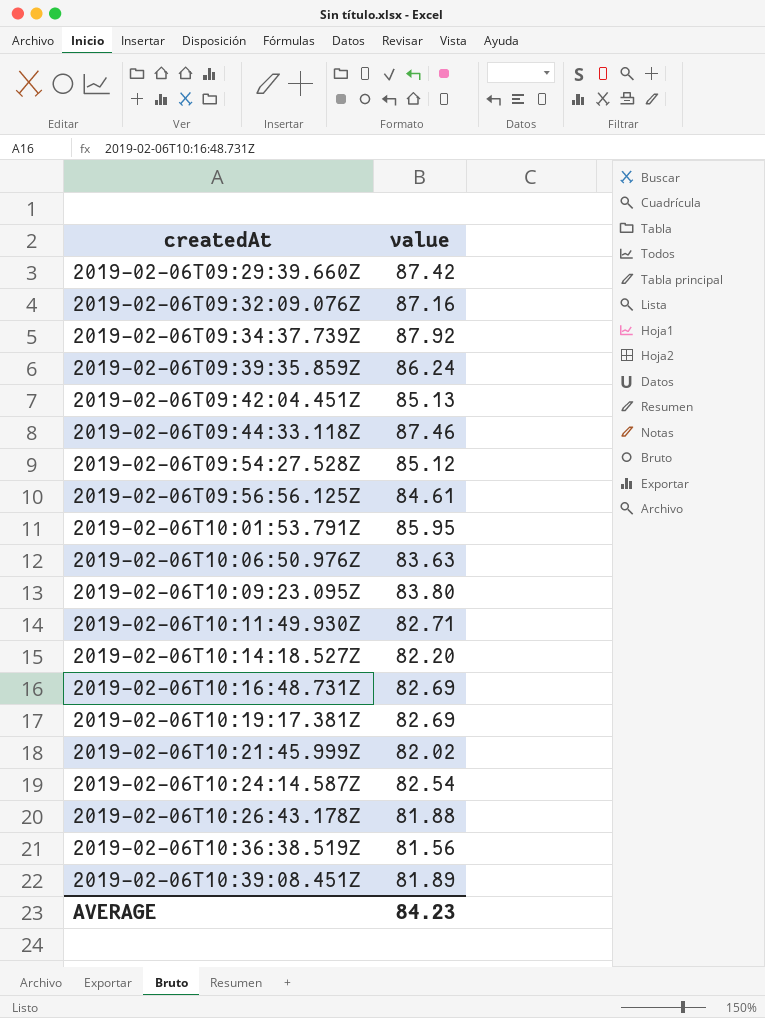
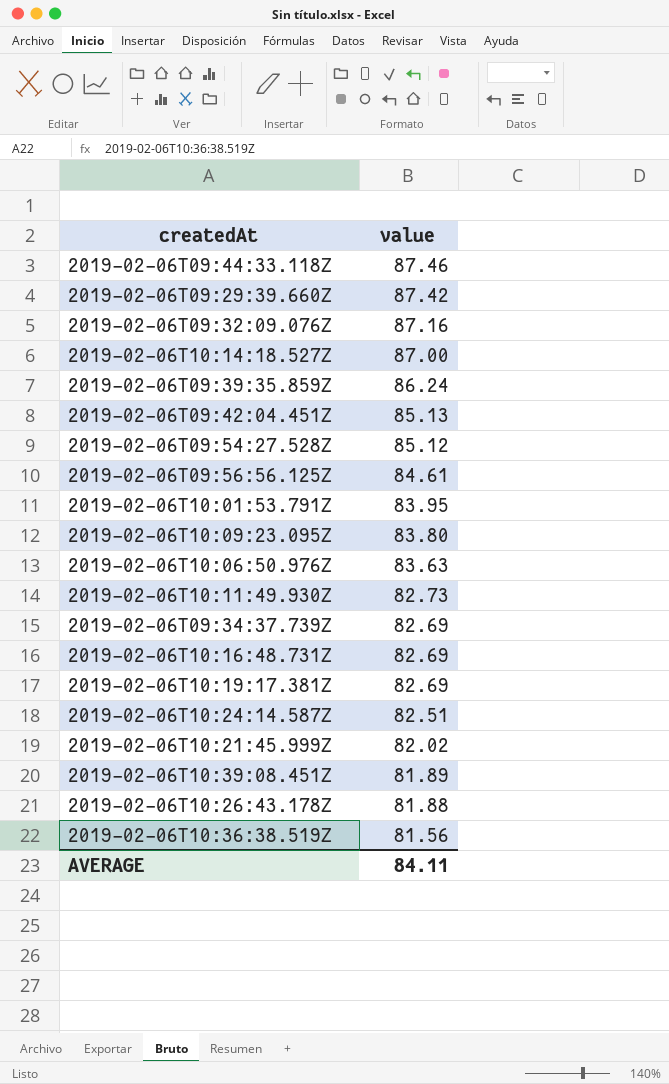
row order: createdAt ascending -> value descending
2019-02-06T10:14:18.527Z | value: 82.20 -> 87.00
2019-02-06T10:01:53.791Z | value: 85.95 -> 83.95
2019-02-06T10:11:49.930Z | value: 82.71 -> 82.73
2019-02-06T09:34:37.739Z | value: 87.92 -> 82.69
2019-02-06T10:24:14.587Z | value: 82.54 -> 82.51
AVERAGE | value: 84.23 -> 84.11

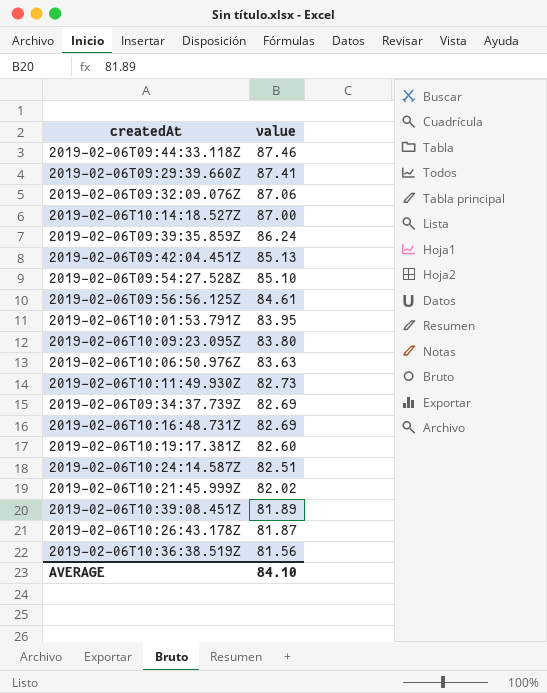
2019-02-06T09:29:39.660Z | value: 87.42 -> 87.41
2019-02-06T09:32:09.076Z | value: 87.16 -> 87.06
2019-02-06T09:54:27.528Z | value: 85.12 -> 85.10
2019-02-06T10:19:17.381Z | value: 82.69 -> 82.60
2019-02-06T10:26:43.178Z | value: 81.88 -> 81.87
AVERAGE | value: 84.11 -> 84.10

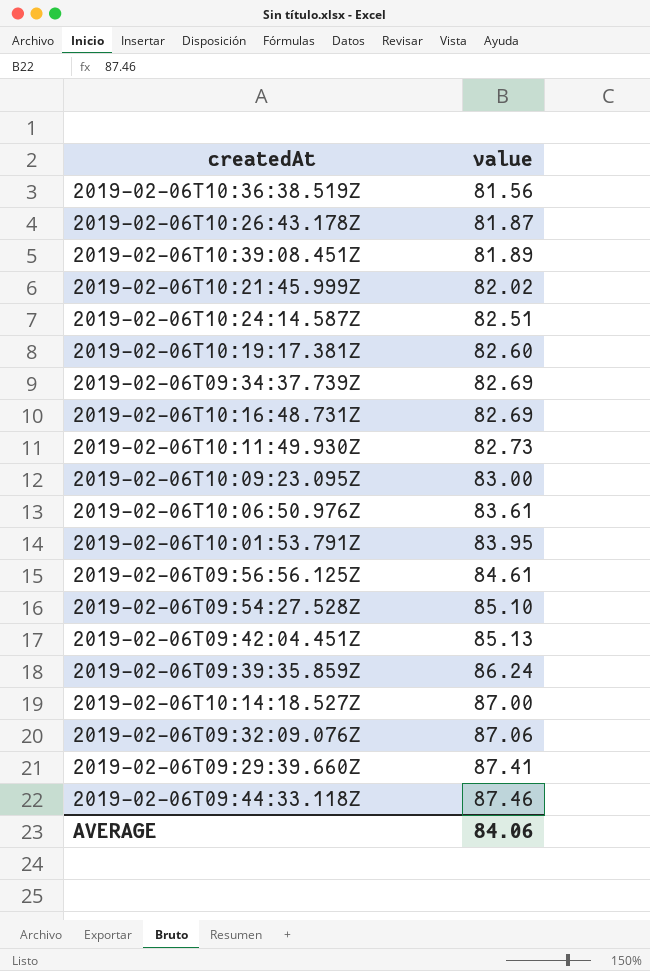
row order: value descending -> value ascending
2019-02-06T10:09:23.095Z | value: 83.80 -> 83.00
2019-02-06T10:06:50.976Z | value: 83.63 -> 83.61
AVERAGE | value: 84.10 -> 84.06

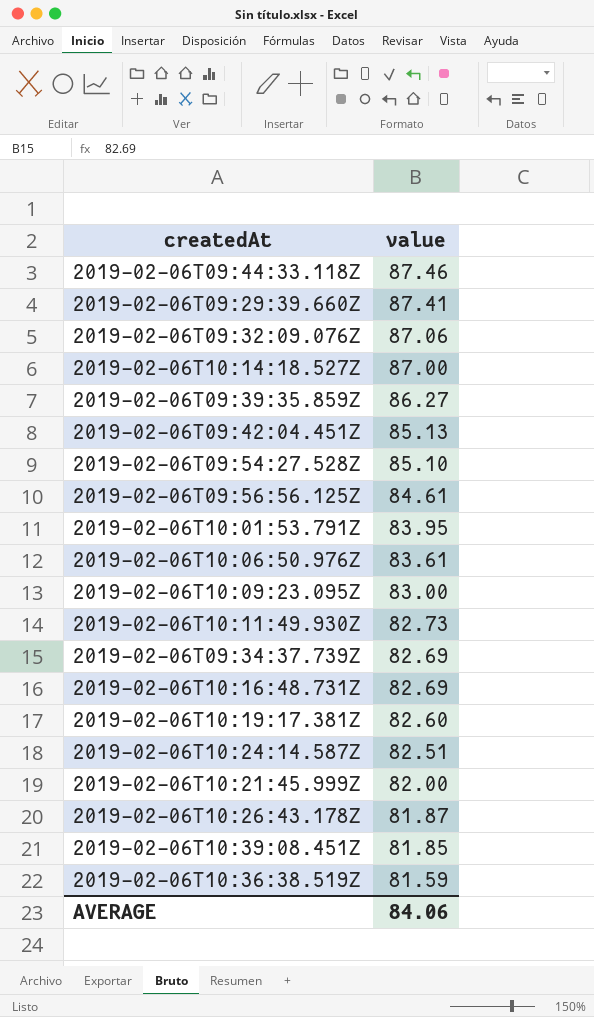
row order: value ascending -> value descending
2019-02-06T09:39:35.859Z | value: 86.24 -> 86.27
2019-02-06T10:21:45.999Z | value: 82.02 -> 82.00
2019-02-06T10:39:08.451Z | value: 81.89 -> 81.85
2019-02-06T10:36:38.519Z | value: 81.56 -> 81.59

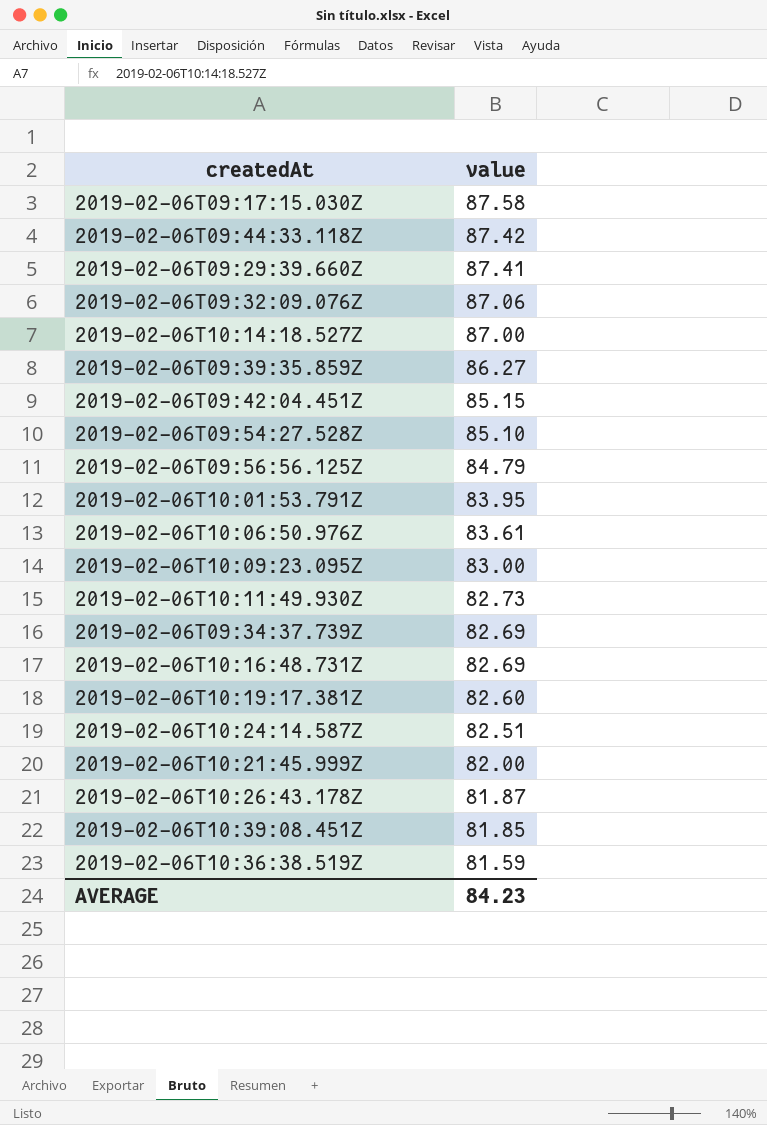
row 2019-02-06T09:17:15.030Z: none -> 87.58
2019-02-06T09:44:33.118Z | value: 87.46 -> 87.42
2019-02-06T09:42:04.451Z | value: 85.13 -> 85.15
2019-02-06T09:56:56.125Z | value: 84.61 -> 84.79
AVERAGE | value: 84.06 -> 84.23

